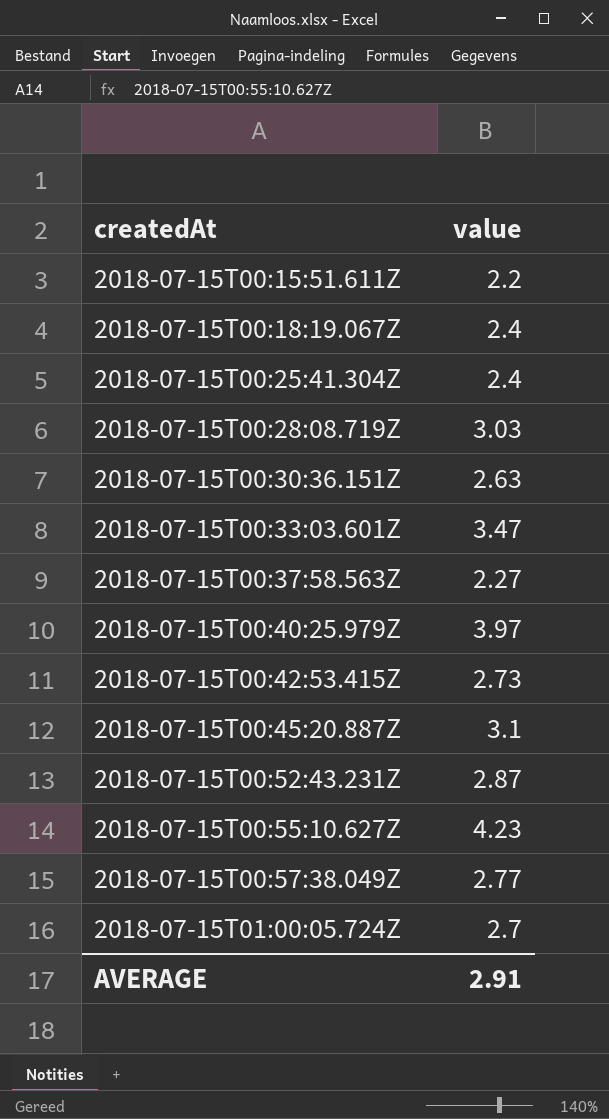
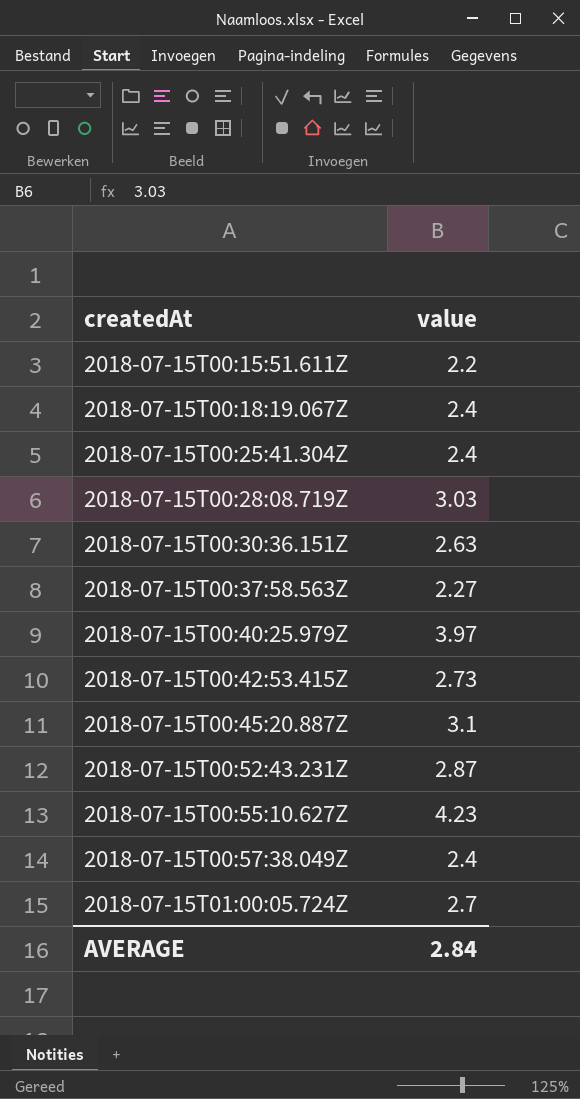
row 2018-07-15T00:33:03.601Z: 3.47 -> none
2018-07-15T00:57:38.049Z | value: 2.77 -> 2.4
AVERAGE | value: 2.91 -> 2.84

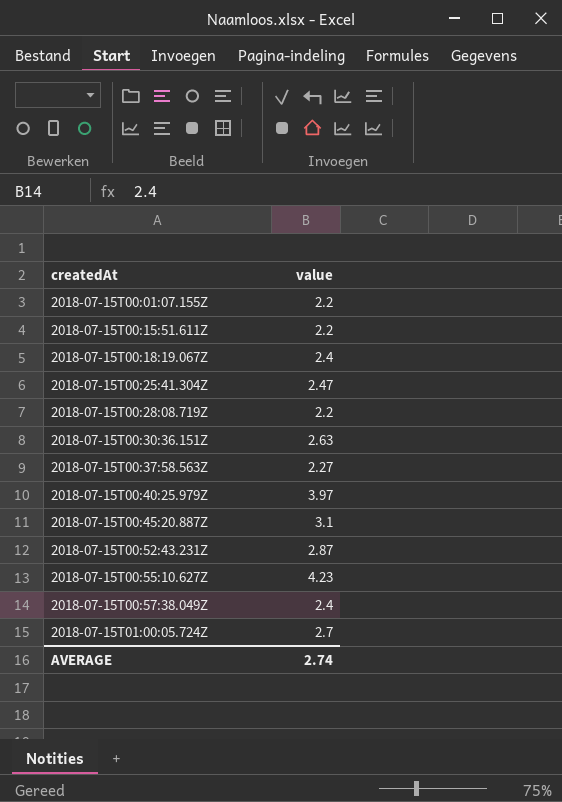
row 2018-07-15T00:42:53.415Z: 2.73 -> none
row 2018-07-15T00:01:07.155Z: none -> 2.2
2018-07-15T00:25:41.304Z | value: 2.4 -> 2.47
2018-07-15T00:28:08.719Z | value: 3.03 -> 2.2
AVERAGE | value: 2.84 -> 2.74

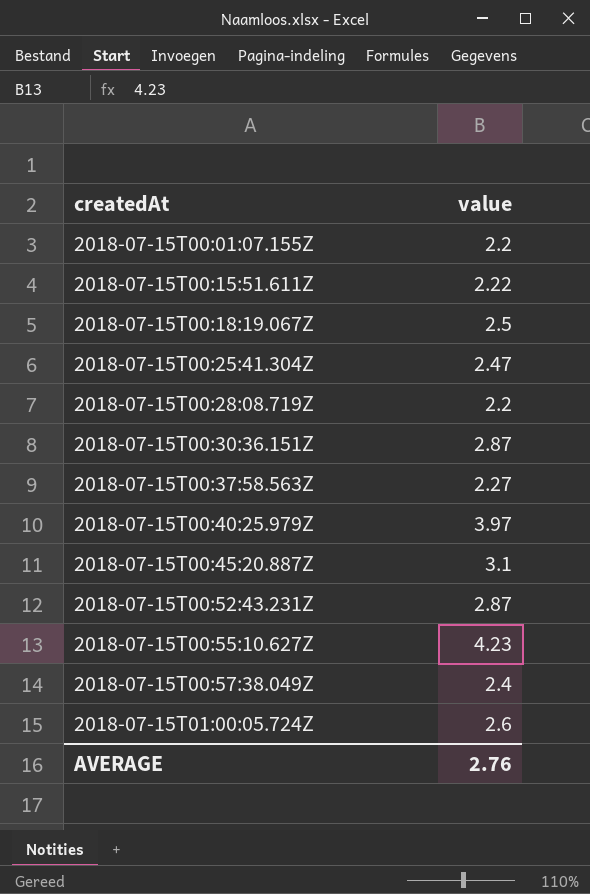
2018-07-15T00:15:51.611Z | value: 2.2 -> 2.22
2018-07-15T00:18:19.067Z | value: 2.4 -> 2.5
2018-07-15T00:30:36.151Z | value: 2.63 -> 2.87
2018-07-15T01:00:05.724Z | value: 2.7 -> 2.6
AVERAGE | value: 2.74 -> 2.76

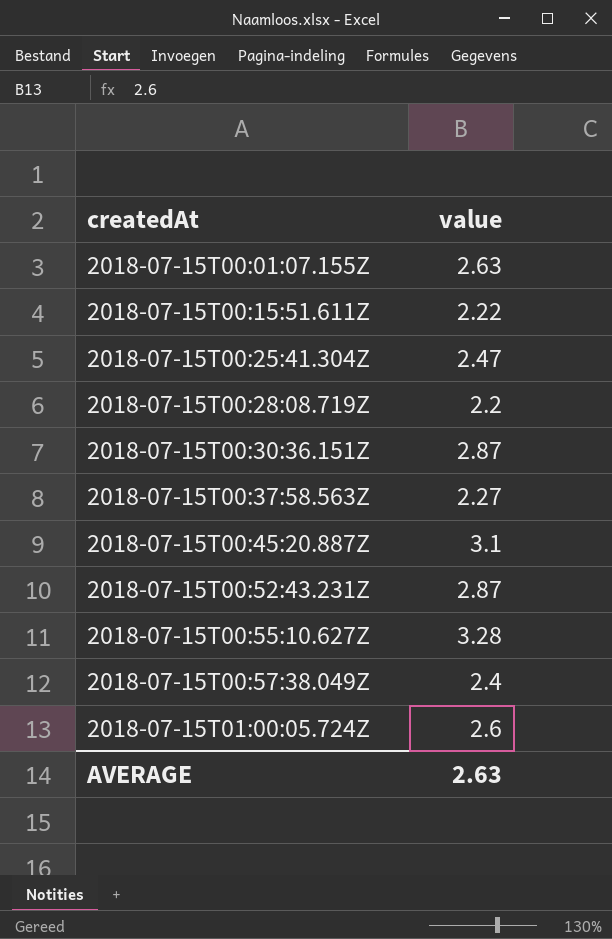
row 2018-07-15T00:18:19.067Z: 2.5 -> none
row 2018-07-15T00:40:25.979Z: 3.97 -> none
2018-07-15T00:01:07.155Z | value: 2.2 -> 2.63
2018-07-15T00:55:10.627Z | value: 4.23 -> 3.28
AVERAGE | value: 2.76 -> 2.63

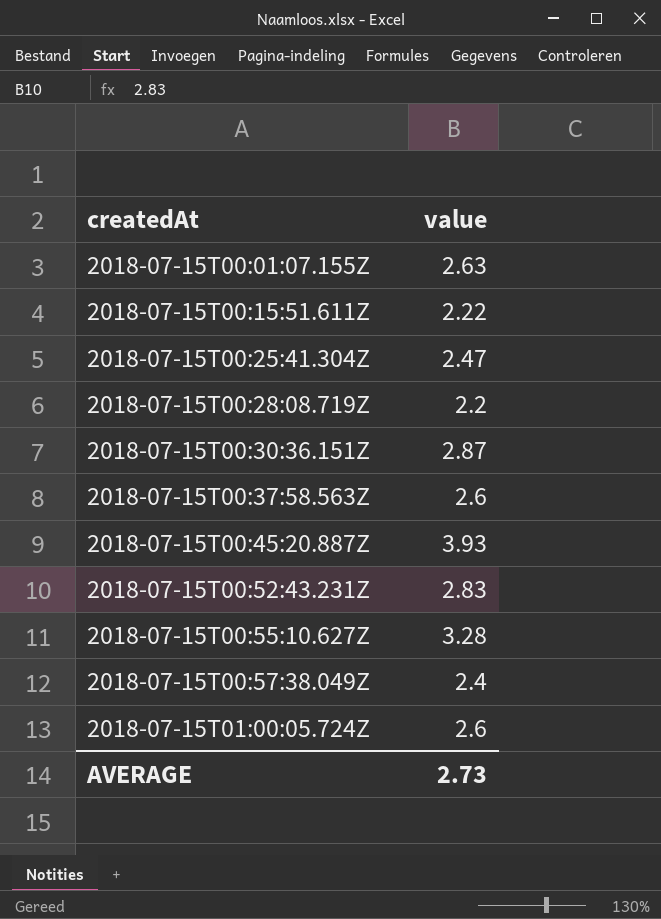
2018-07-15T00:37:58.563Z | value: 2.27 -> 2.6
2018-07-15T00:45:20.887Z | value: 3.1 -> 3.93
2018-07-15T00:52:43.231Z | value: 2.87 -> 2.83
AVERAGE | value: 2.63 -> 2.73

